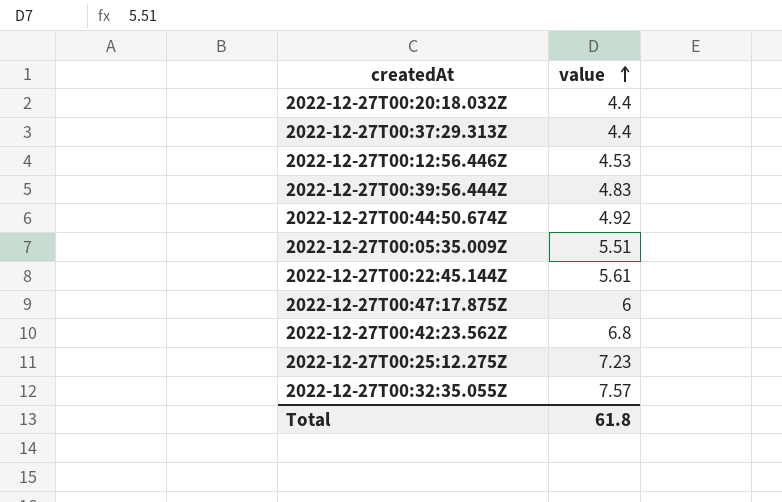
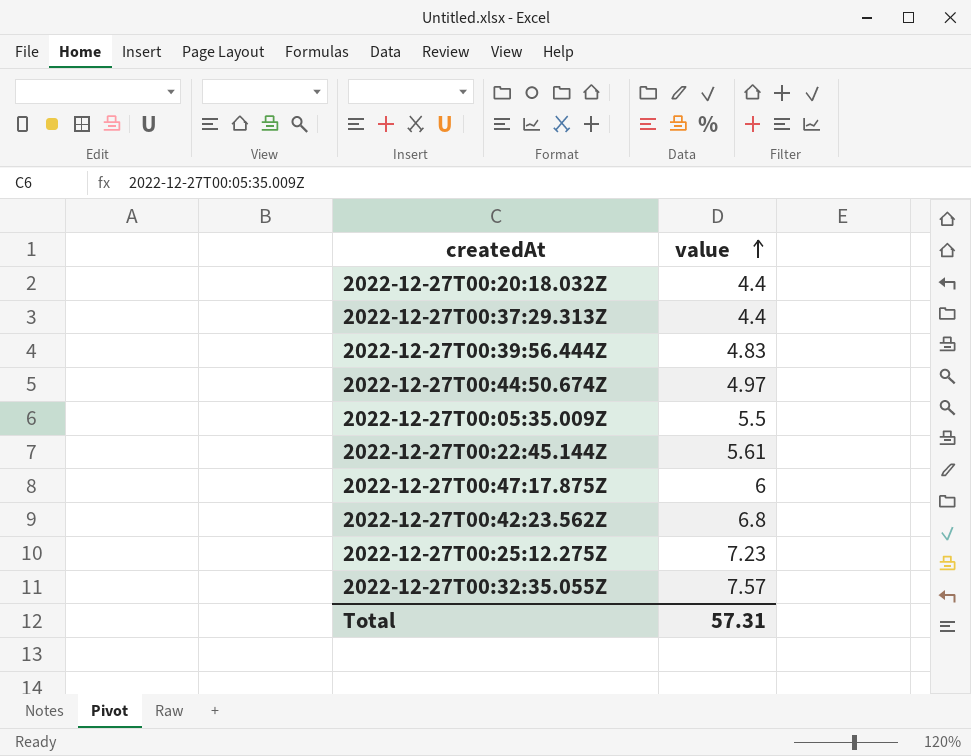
row 2022-12-27T00:12:56.446Z: 4.53 -> none
2022-12-27T00:44:50.674Z | value: 4.92 -> 4.97
2022-12-27T00:05:35.009Z | value: 5.51 -> 5.5
Total | value: 61.8 -> 57.31

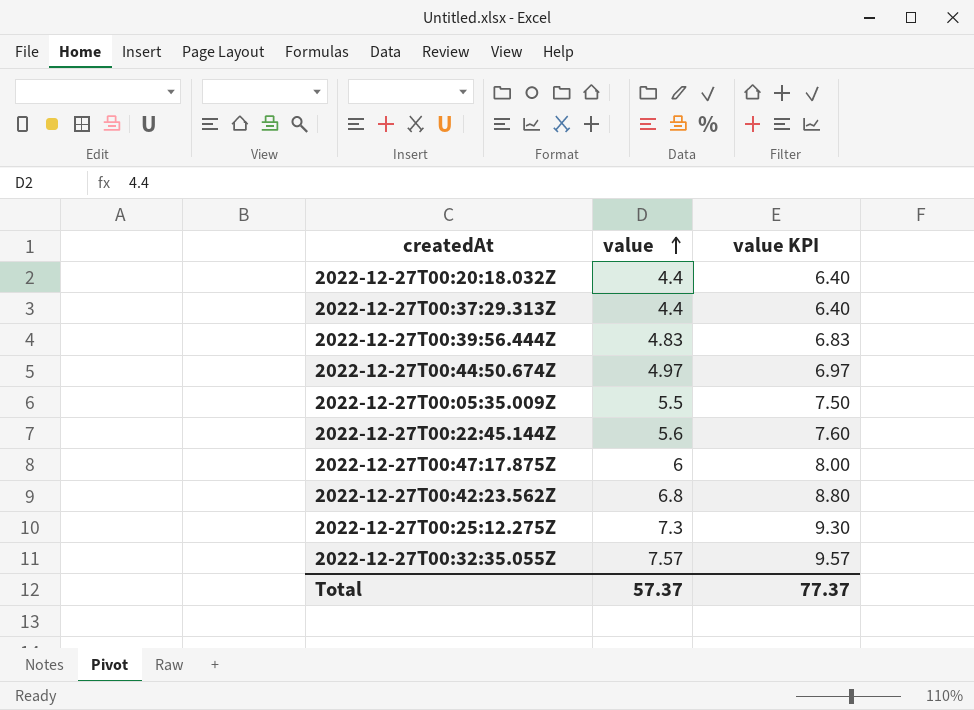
column value KPI | formula: none -> [value] + 2
2022-12-27T00:22:45.144Z | value: 5.61 -> 5.6
2022-12-27T00:25:12.275Z | value: 7.23 -> 7.3
Total | value: 57.31 -> 57.37

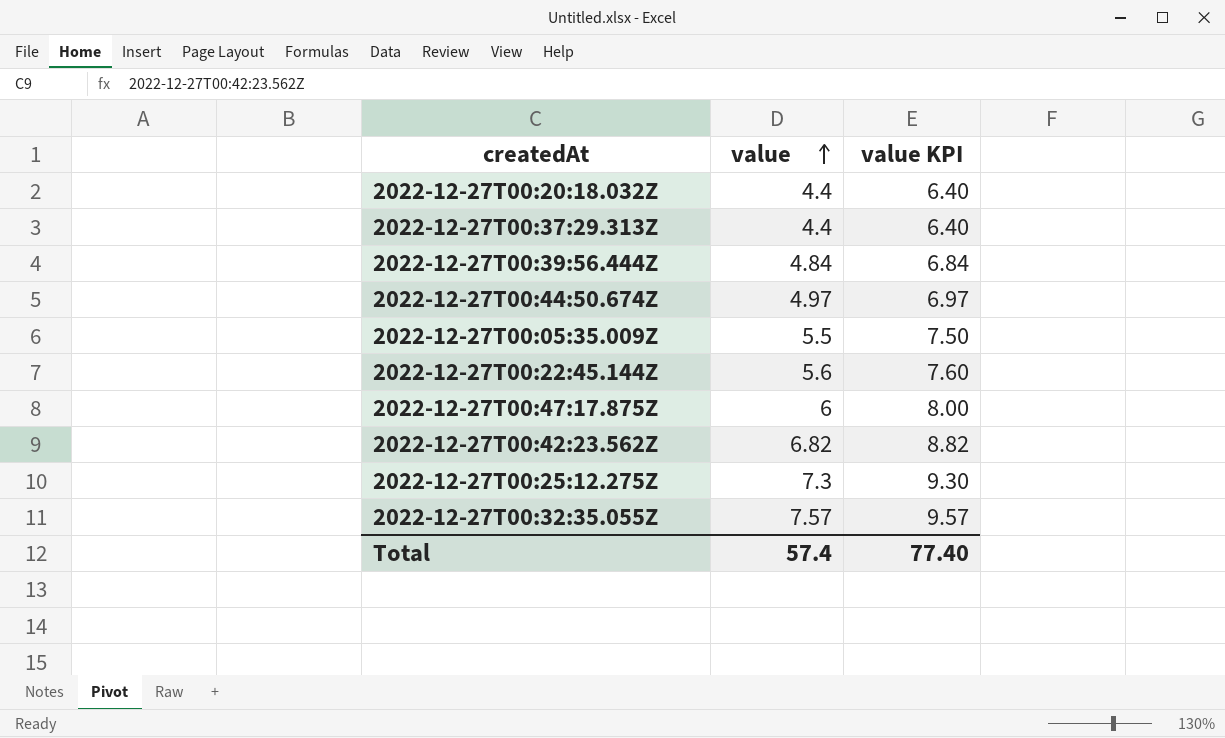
2022-12-27T00:39:56.444Z | value: 4.83 -> 4.84
2022-12-27T00:39:56.444Z | value KPI: 6.83 -> 6.84
2022-12-27T00:42:23.562Z | value: 6.8 -> 6.82
2022-12-27T00:42:23.562Z | value KPI: 8.80 -> 8.82
Total | value: 57.37 -> 57.4
Total | value KPI: 77.37 -> 77.40

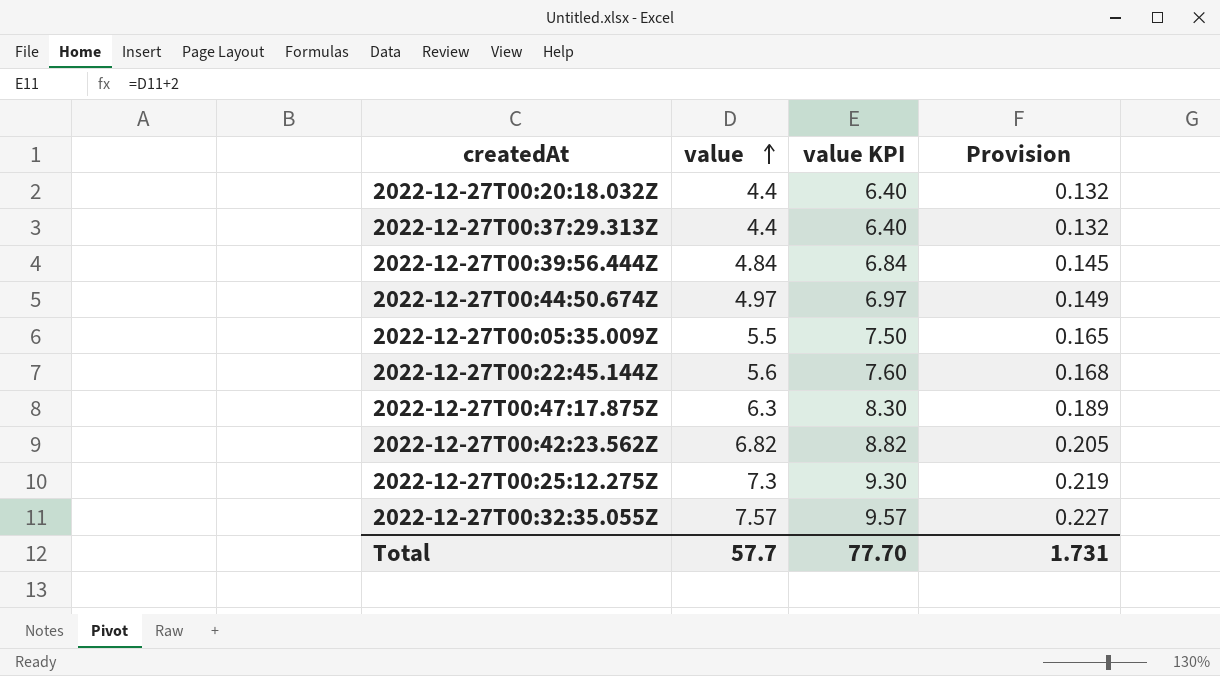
column Provision | formula: none -> [value] * 0.03
2022-12-27T00:47:17.875Z | value: 6 -> 6.3
2022-12-27T00:47:17.875Z | value KPI: 8.00 -> 8.30
Total | value: 57.4 -> 57.7
Total | value KPI: 77.40 -> 77.70

